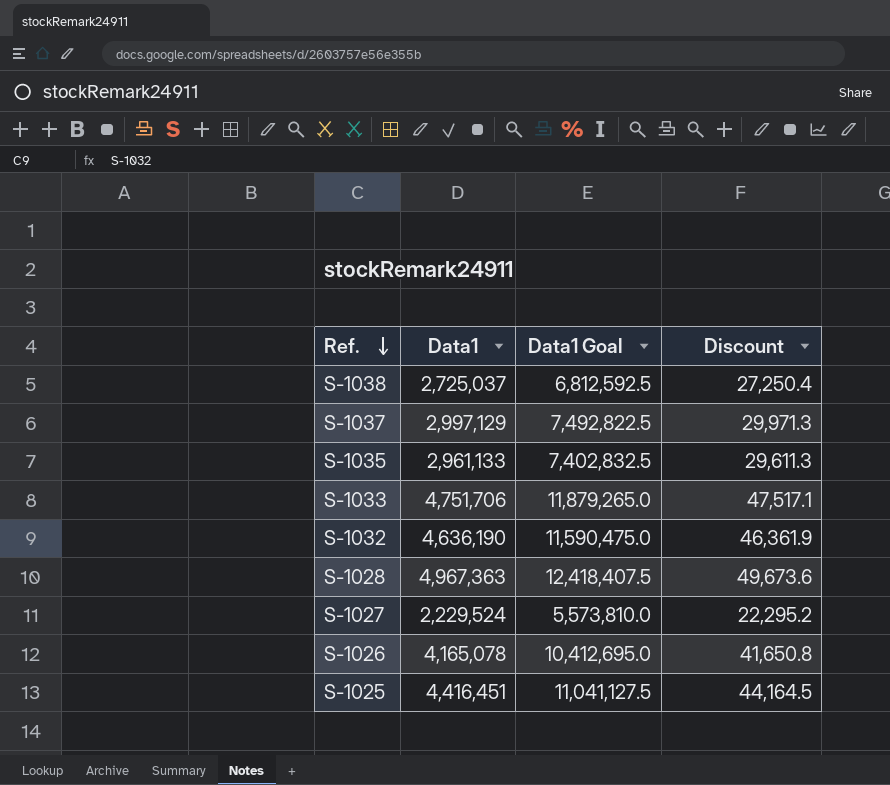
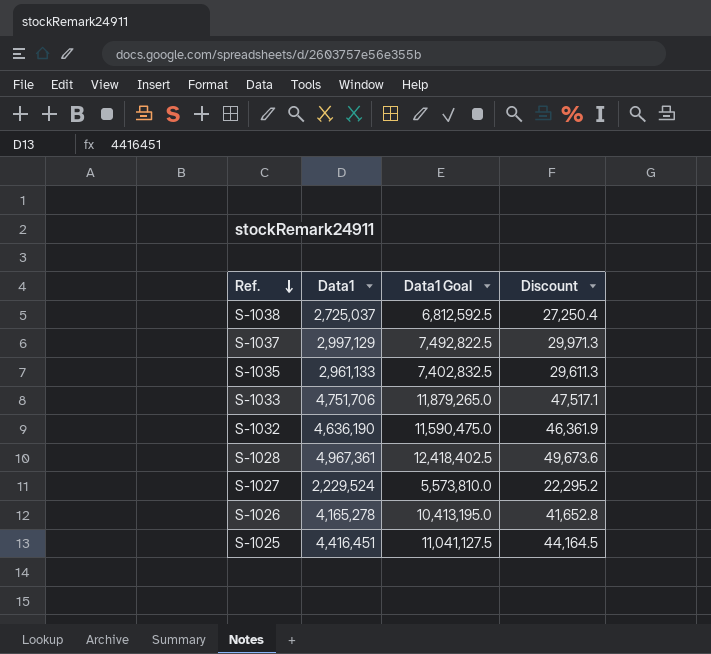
S-1028 | Data1: 4,967,363 -> 4,967,361
S-1028 | Data1 Goal: 12,418,407.5 -> 12,418,402.5
S-1026 | Data1: 4,165,078 -> 4,165,278
S-1026 | Data1 Goal: 10,412,695.0 -> 10,413,195.0
S-1026 | Discount: 41,650.8 -> 41,652.8

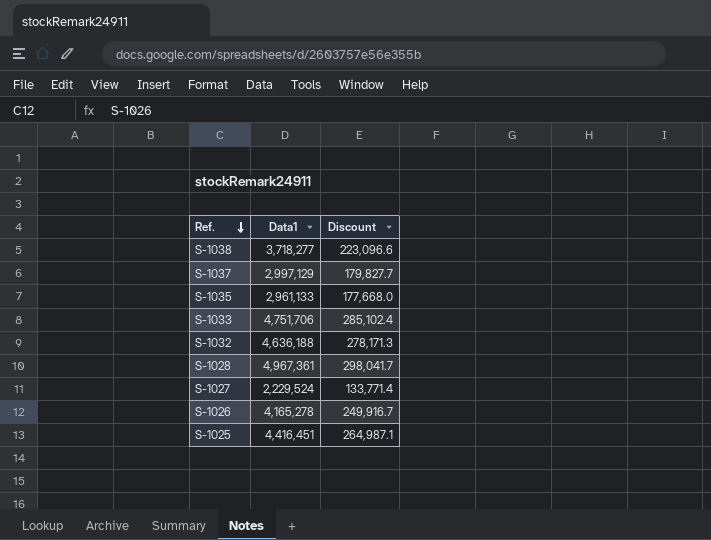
column Data1 Goal | formula: [Data1] * 2.5 -> none
column Discount | formula: [Data1] * 0.01 -> [Data1] * 0.06
S-1038 | Data1: 2,725,037 -> 3,718,277
S-1032 | Data1: 4,636,190 -> 4,636,188

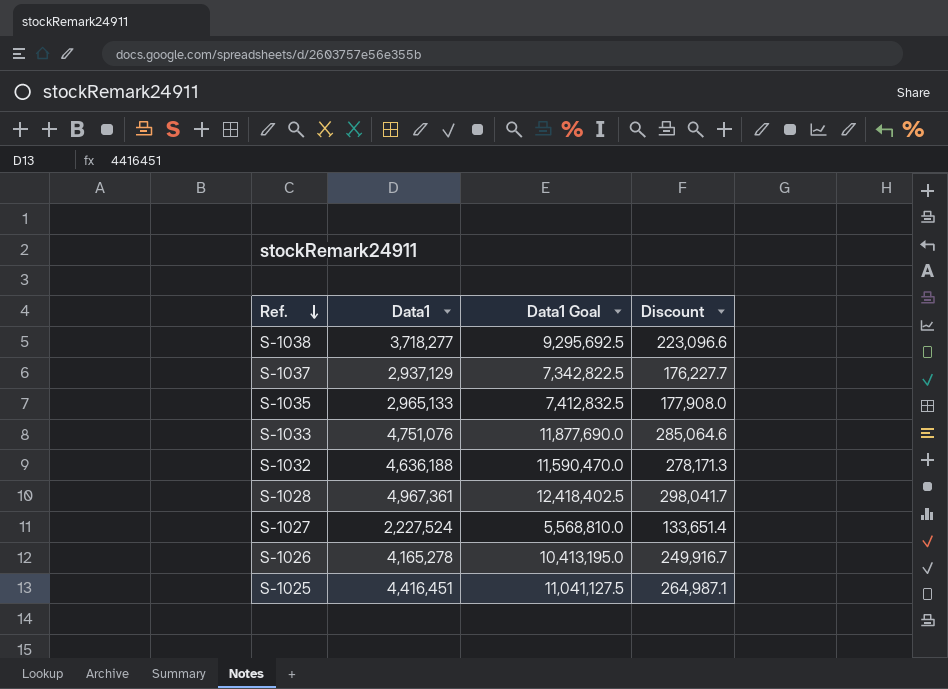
column Data1 Goal | formula: none -> [Data1] * 2.5
S-1037 | Data1: 2,997,129 -> 2,937,129
S-1037 | Discount: 179,827.7 -> 176,227.7
S-1035 | Data1: 2,961,133 -> 2,965,133
S-1035 | Discount: 177,668.0 -> 177,908.0
S-1033 | Data1: 4,751,706 -> 4,751,076
S-1033 | Discount: 285,102.4 -> 285,064.6
S-1027 | Data1: 2,229,524 -> 2,227,524
S-1027 | Discount: 133,771.4 -> 133,651.4

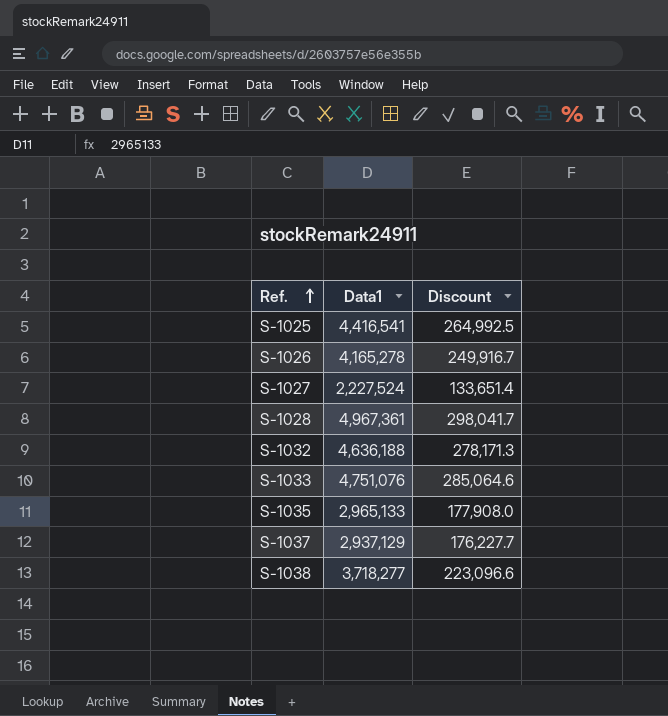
row order: Ref. descending -> Ref. ascending
column Data1 Goal | formula: [Data1] * 2.5 -> none
S-1025 | Data1: 4,416,451 -> 4,416,541
S-1025 | Discount: 264,987.1 -> 264,992.5

